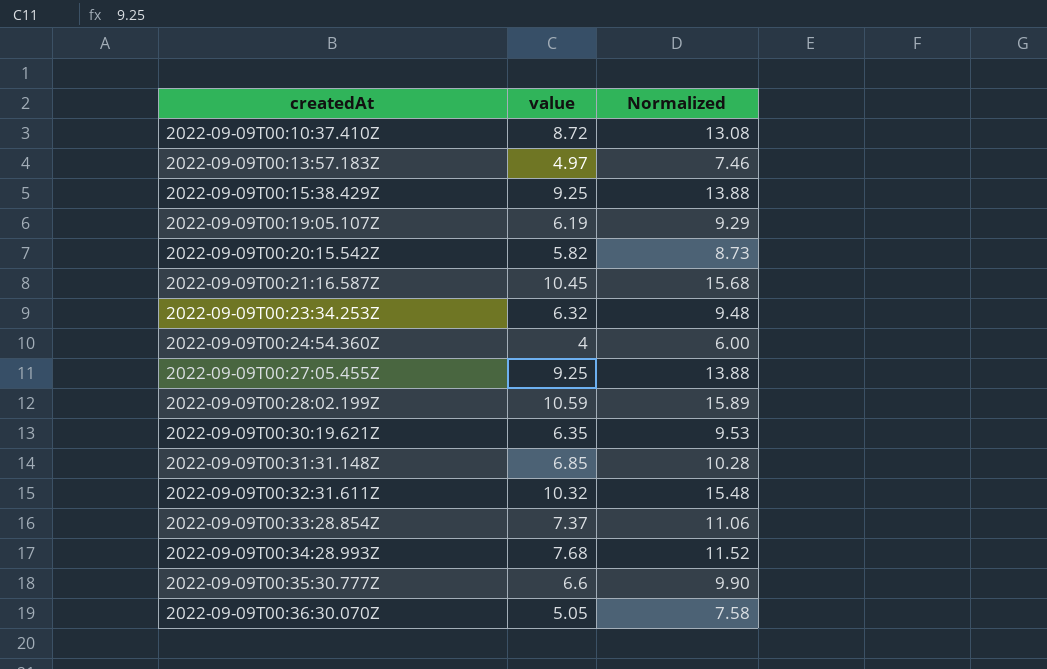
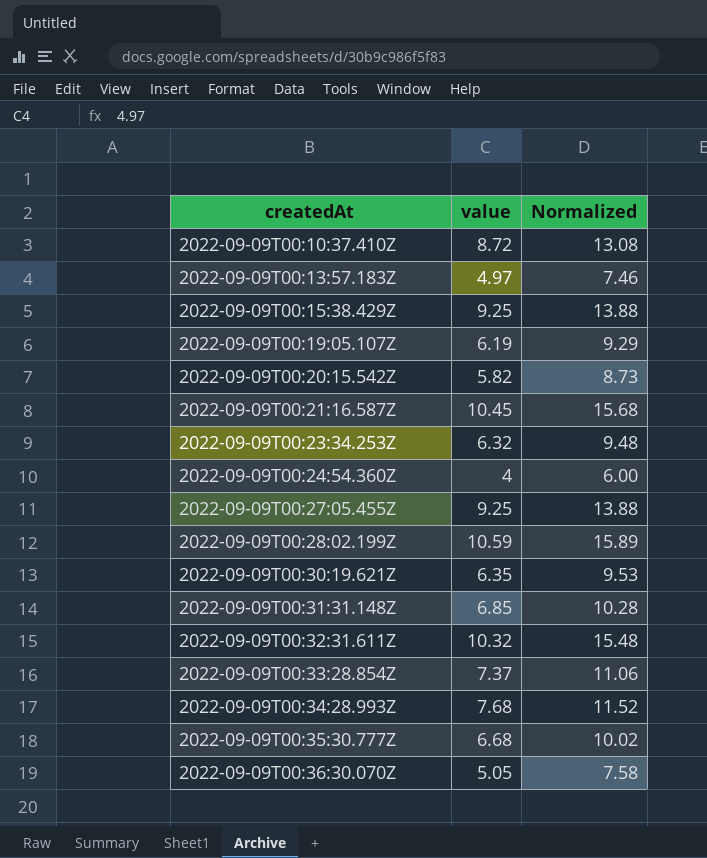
2022-09-09T00:35:30.777Z | value: 6.6 -> 6.68
2022-09-09T00:35:30.777Z | Normalized: 9.90 -> 10.02

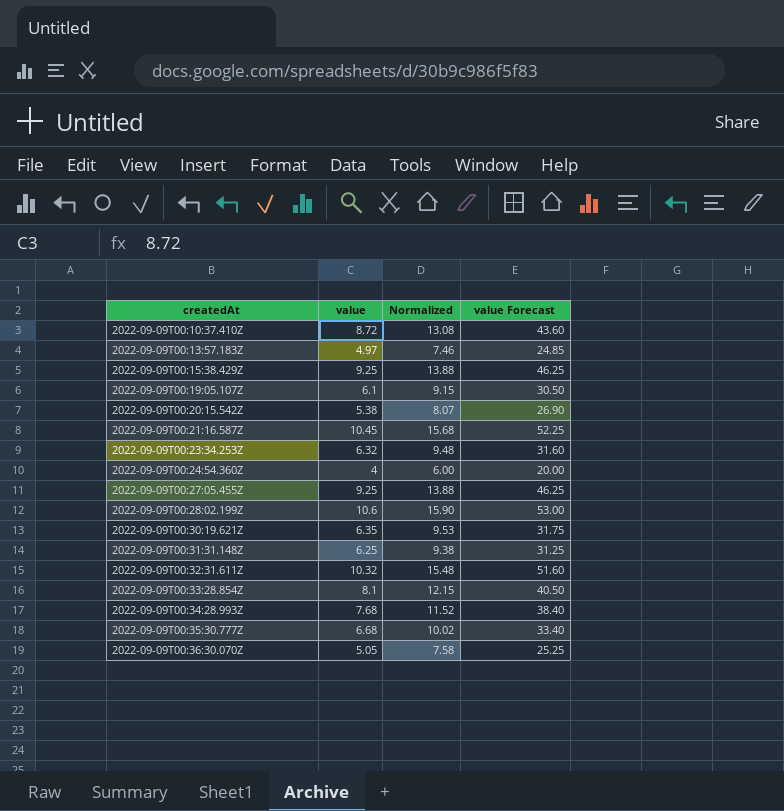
column value Forecast | formula: none -> [value] * 5
2022-09-09T00:19:05.107Z | value: 6.19 -> 6.1
2022-09-09T00:19:05.107Z | Normalized: 9.29 -> 9.15
2022-09-09T00:20:15.542Z | value: 5.82 -> 5.38
2022-09-09T00:20:15.542Z | Normalized: 8.73 -> 8.07
2022-09-09T00:28:02.199Z | value: 10.59 -> 10.6
2022-09-09T00:28:02.199Z | Normalized: 15.89 -> 15.90
2022-09-09T00:31:31.148Z | value: 6.85 -> 6.25
2022-09-09T00:31:31.148Z | Normalized: 10.28 -> 9.38
2022-09-09T00:33:28.854Z | value: 7.37 -> 8.1
2022-09-09T00:33:28.854Z | Normalized: 11.06 -> 12.15

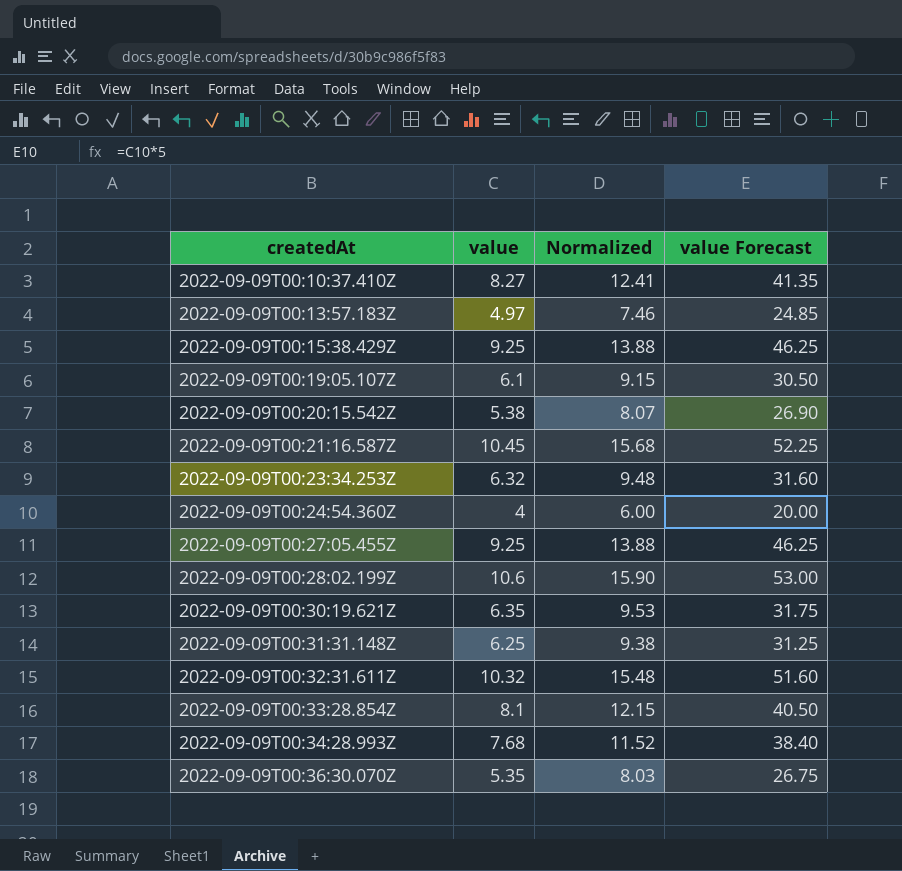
row 2022-09-09T00:35:30.777Z: 6.68 | 10.02 | 33.40 -> none
2022-09-09T00:10:37.410Z | value: 8.72 -> 8.27
2022-09-09T00:10:37.410Z | Normalized: 13.08 -> 12.41
2022-09-09T00:10:37.410Z | value Forecast: 43.60 -> 41.35
2022-09-09T00:36:30.070Z | value: 5.05 -> 5.35
2022-09-09T00:36:30.070Z | Normalized: 7.58 -> 8.03
2022-09-09T00:36:30.070Z | value Forecast: 25.25 -> 26.75

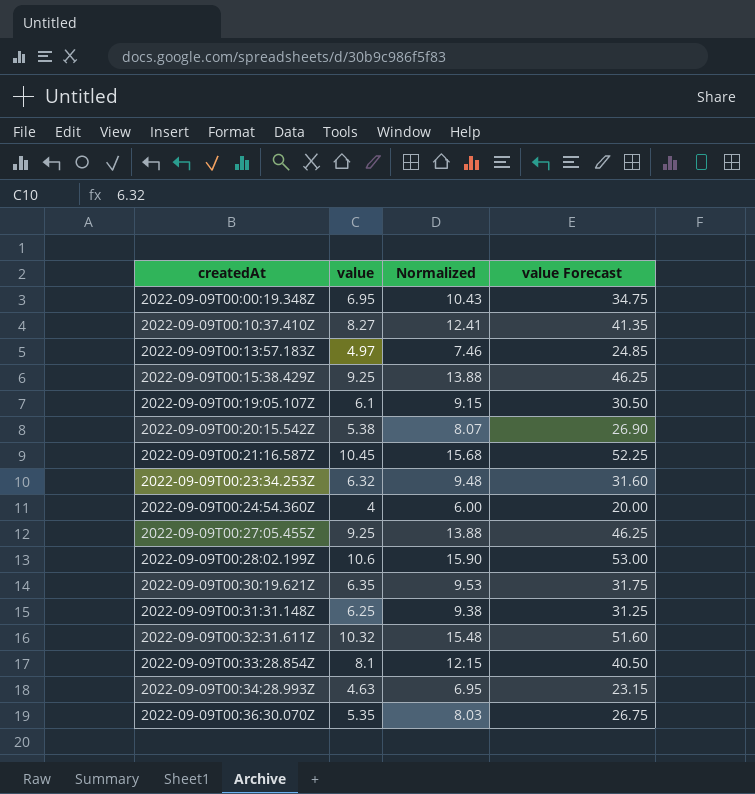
row 2022-09-09T00:00:19.348Z: none -> 6.95 | 10.43 | 34.75
2022-09-09T00:34:28.993Z | value: 7.68 -> 4.63
2022-09-09T00:34:28.993Z | Normalized: 11.52 -> 6.95
2022-09-09T00:34:28.993Z | value Forecast: 38.40 -> 23.15

